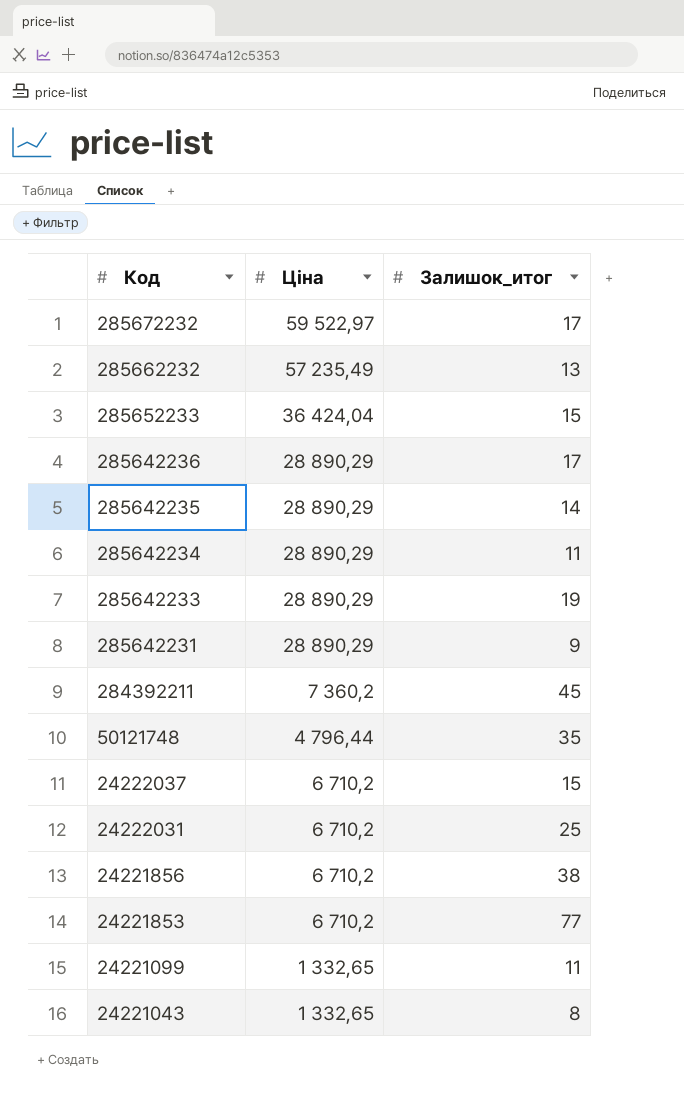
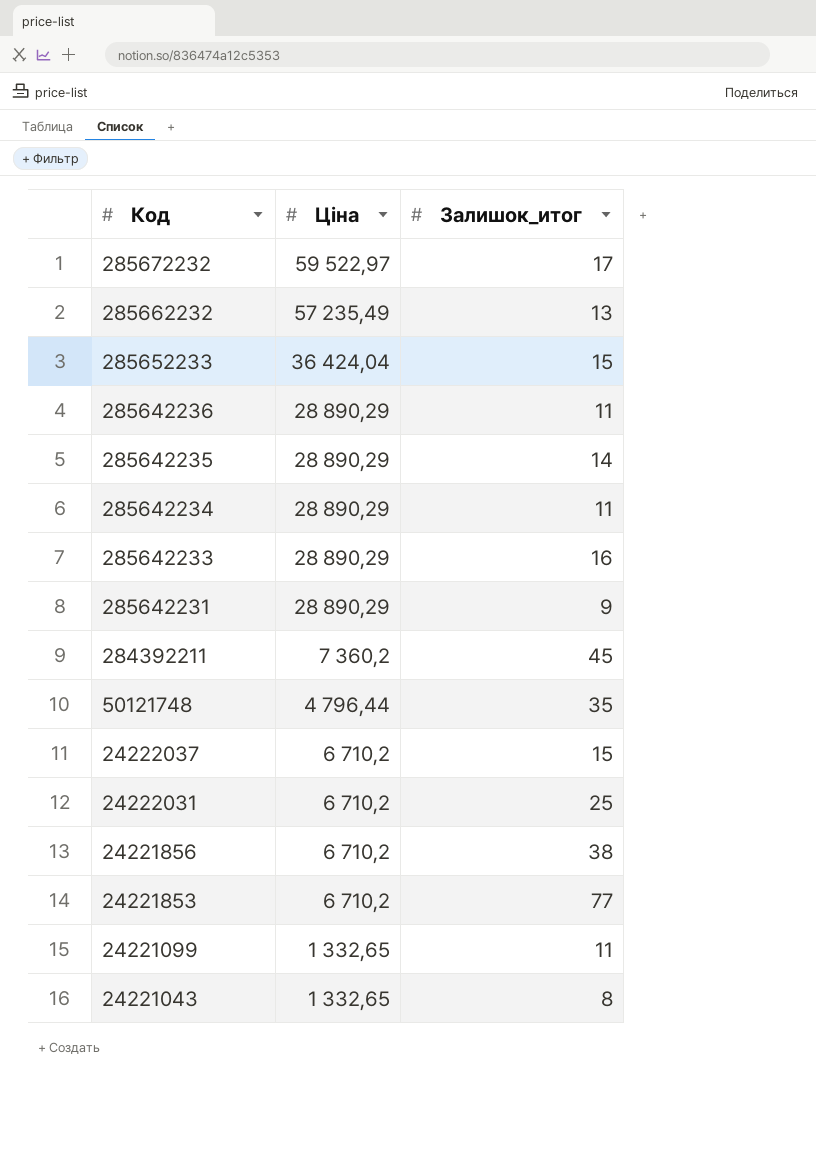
285642236 | Залишок_итог: 17 -> 11
285642233 | Залишок_итог: 19 -> 16

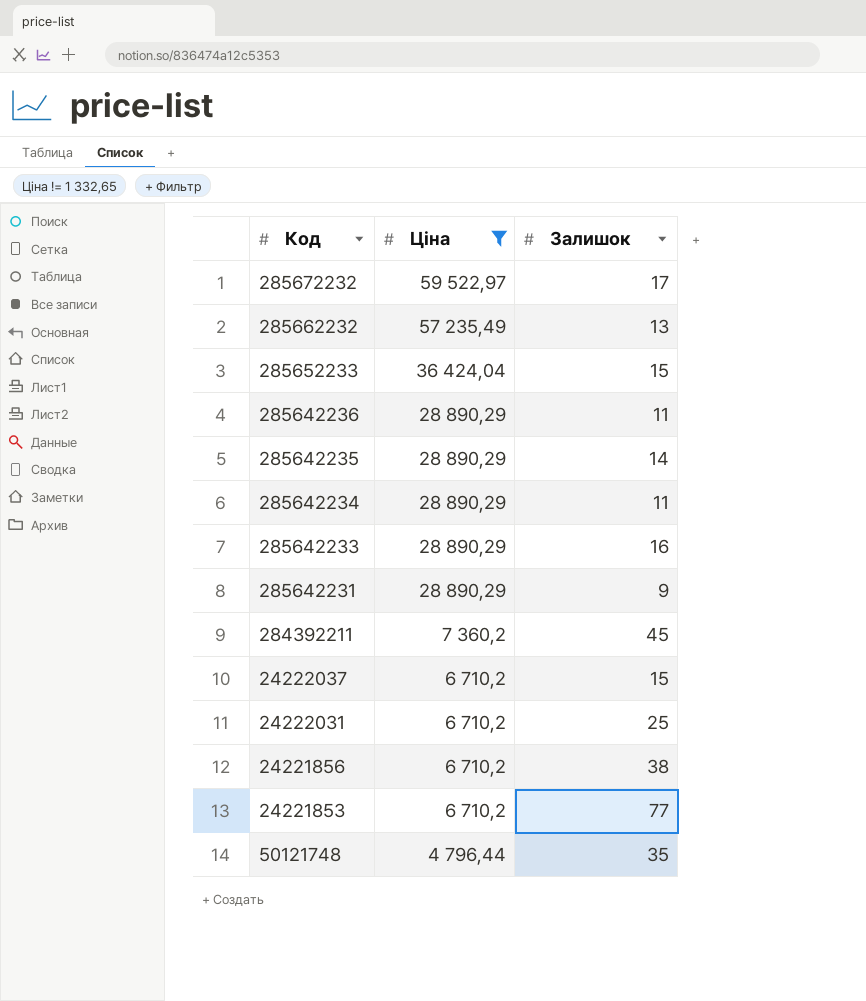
filter: none -> Ціна != 1 332,65
row order: Код descending -> Ціна descending
column name: Залишок_итог -> Залишок

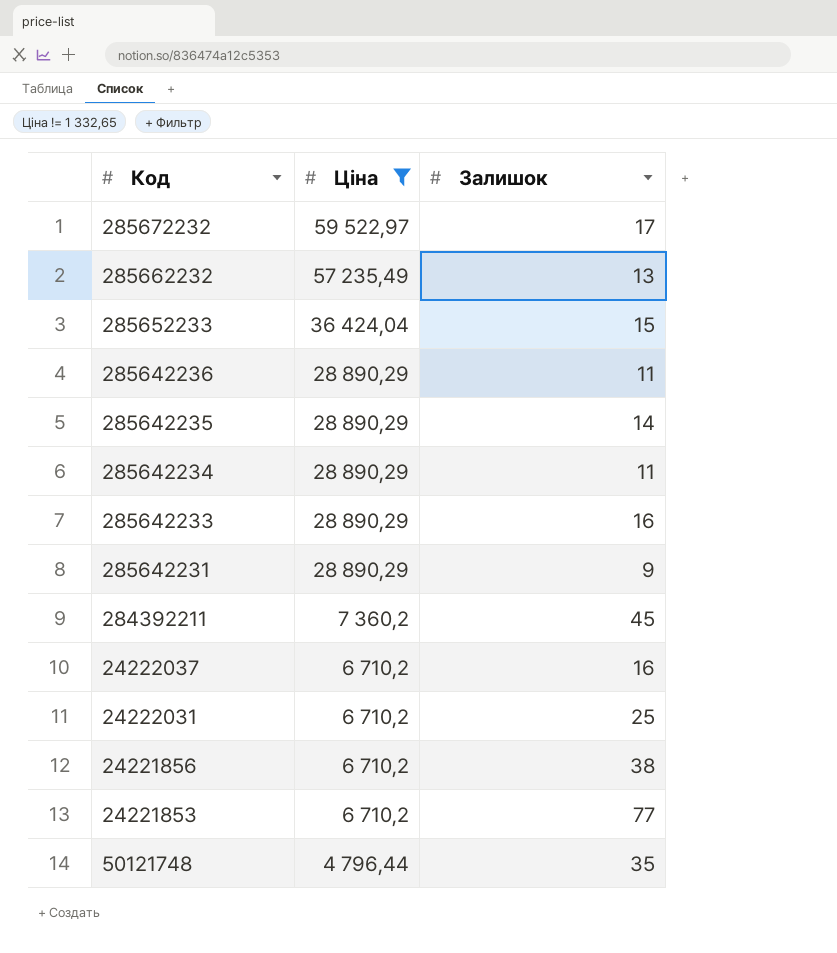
24222037 | Залишок: 15 -> 16

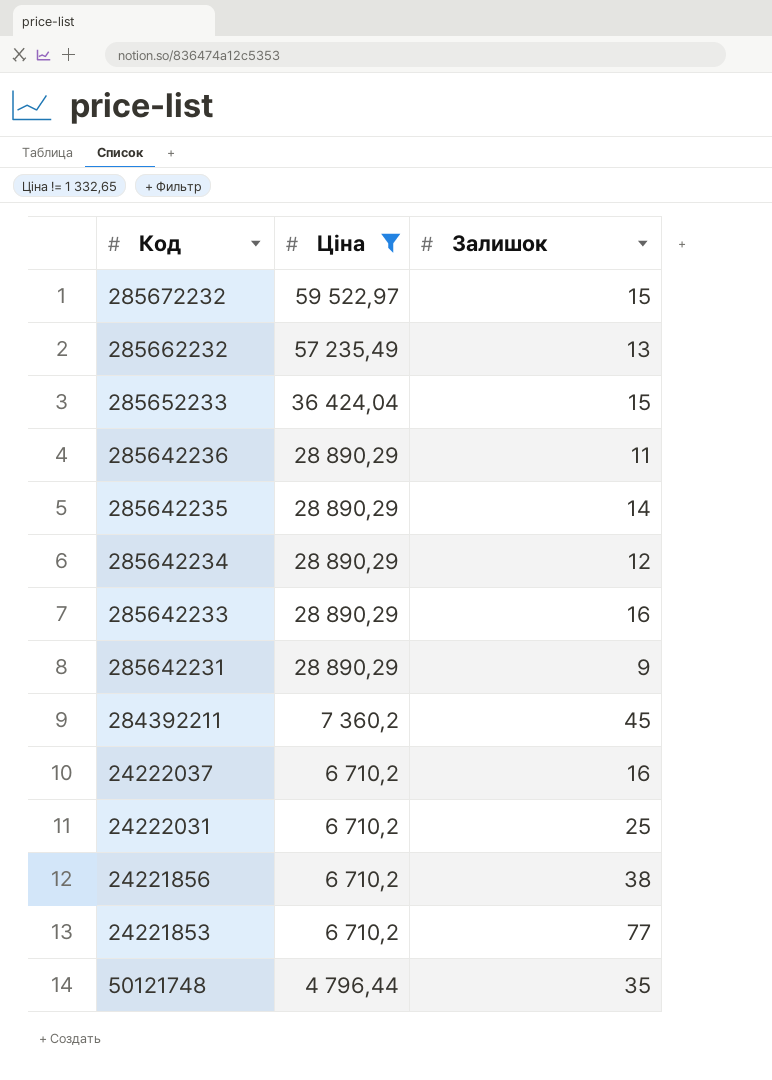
285672232 | Залишок: 17 -> 15
285642234 | Залишок: 11 -> 12

